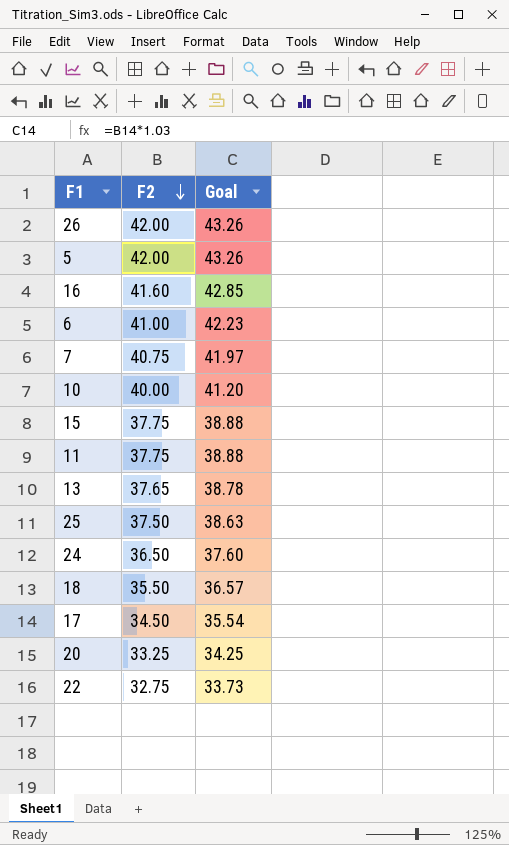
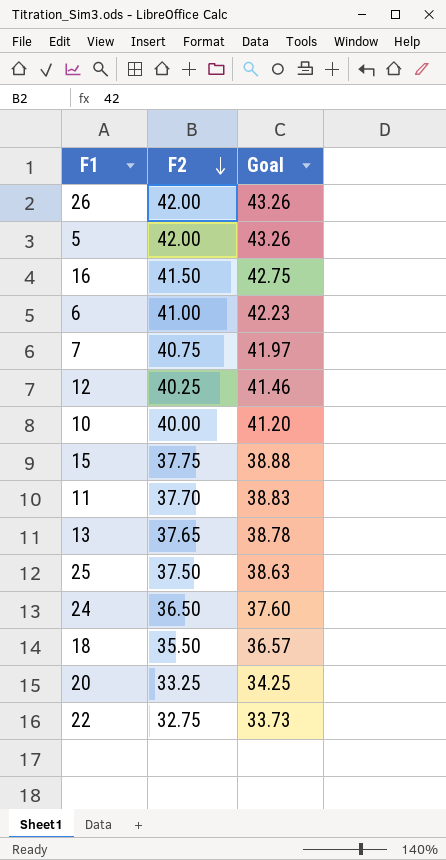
row 17: 34.50 | 35.54 -> none
16 | F2: 41.60 -> 41.50
16 | Goal: 42.85 -> 42.75
row 12: none -> 40.25 | 41.46
11 | F2: 37.75 -> 37.70
11 | Goal: 38.88 -> 38.83

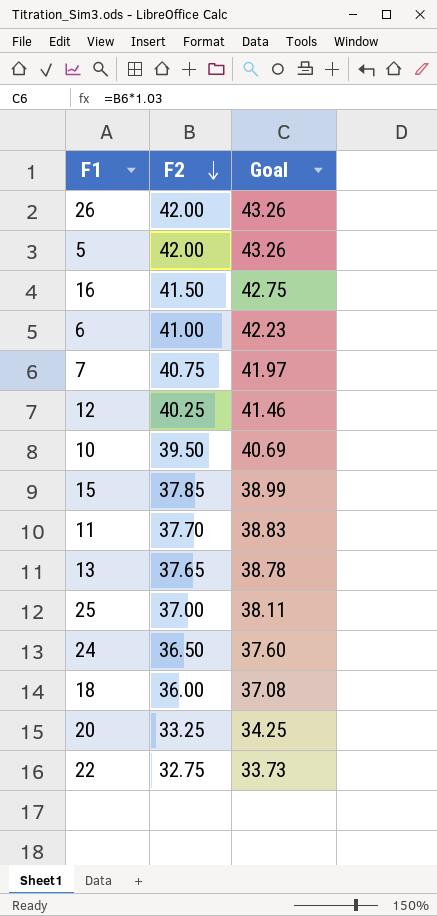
10 | F2: 40.00 -> 39.50
10 | Goal: 41.20 -> 40.69
15 | F2: 37.75 -> 37.85
15 | Goal: 38.88 -> 38.99
25 | F2: 37.50 -> 37.00
25 | Goal: 38.63 -> 38.11
18 | F2: 35.50 -> 36.00
18 | Goal: 36.57 -> 37.08

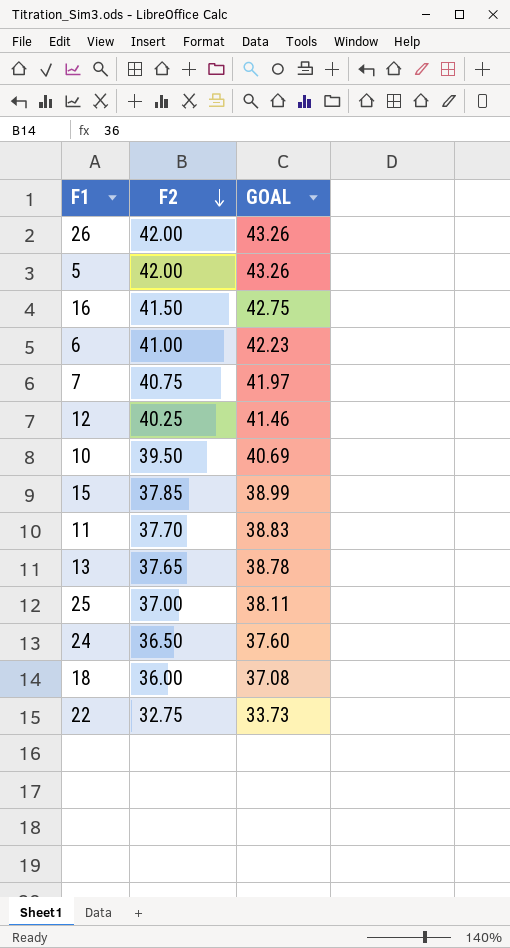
column name: Goal -> GOAL
row 20: 33.25 | 34.25 -> none

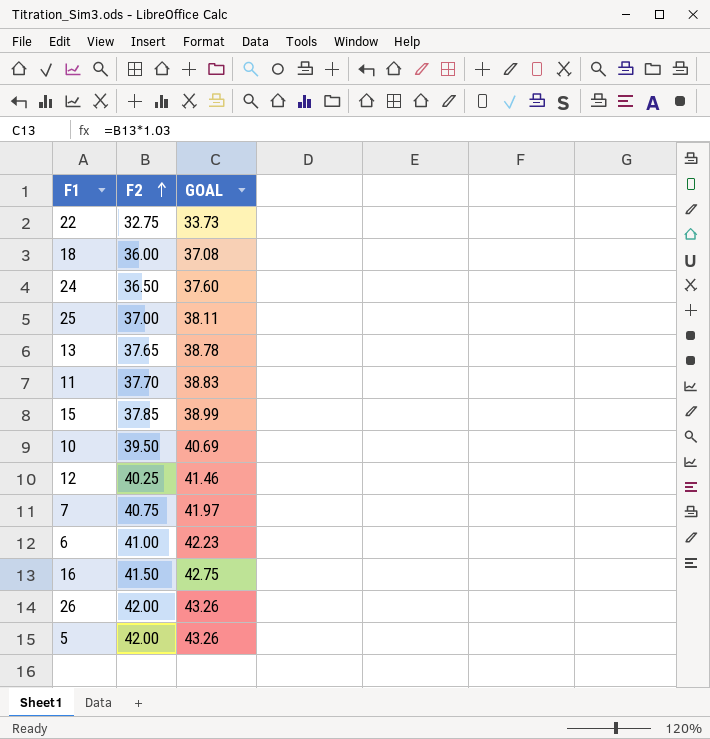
row order: F2 descending -> F2 ascending

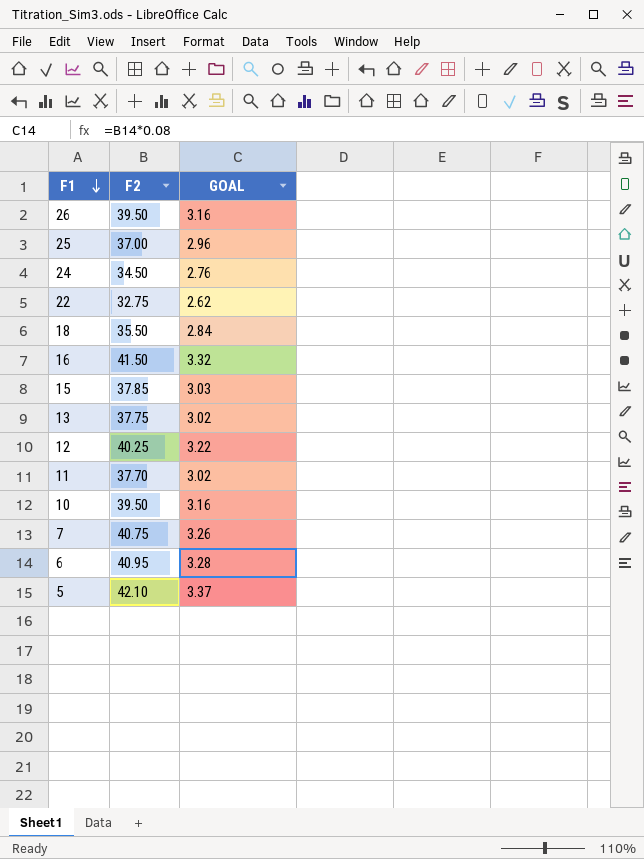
row order: F2 ascending -> F1 descending
column GOAL | formula: [F2] * 1.03 -> [F2] * 0.08
26 | F2: 42.00 -> 39.50
24 | F2: 36.50 -> 34.50
18 | F2: 36.00 -> 35.50
13 | F2: 37.65 -> 37.75
6 | F2: 41.00 -> 40.95
5 | F2: 42.00 -> 42.10

